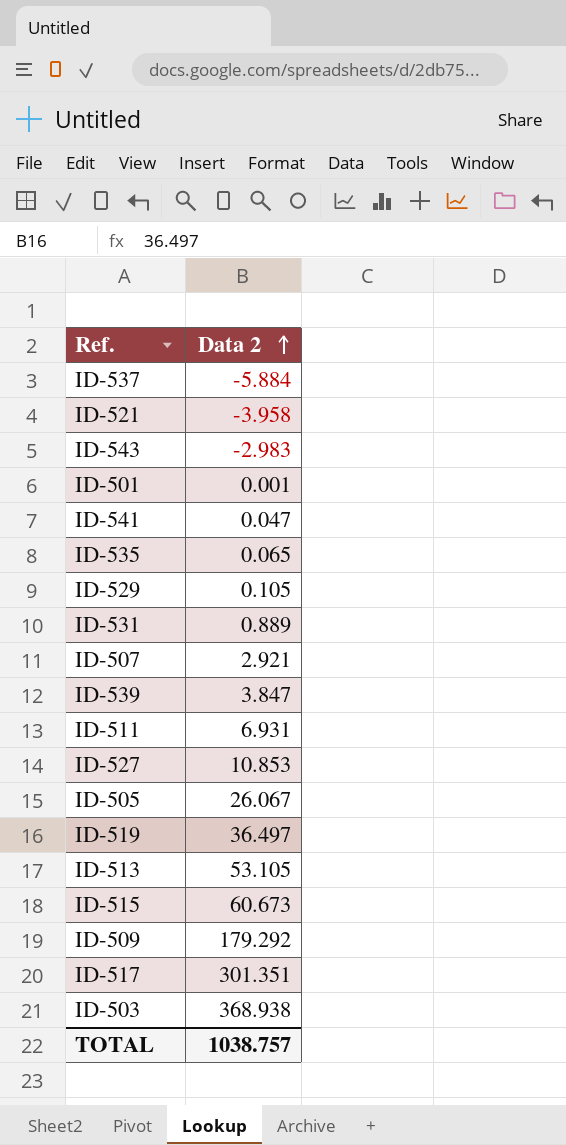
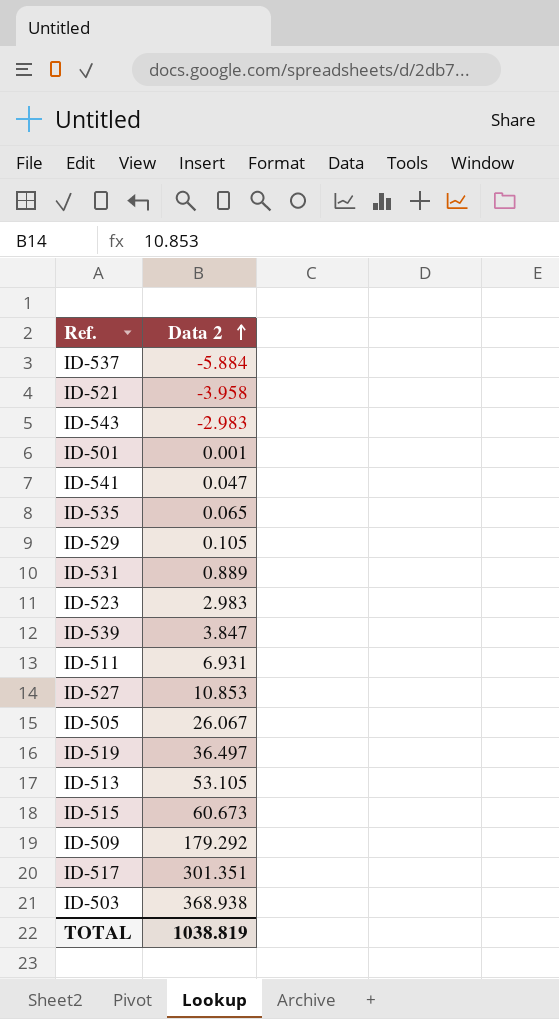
row ID-507: 2.921 -> none
row ID-523: none -> 2.983
TOTAL | Data 2: 1038.757 -> 1038.819

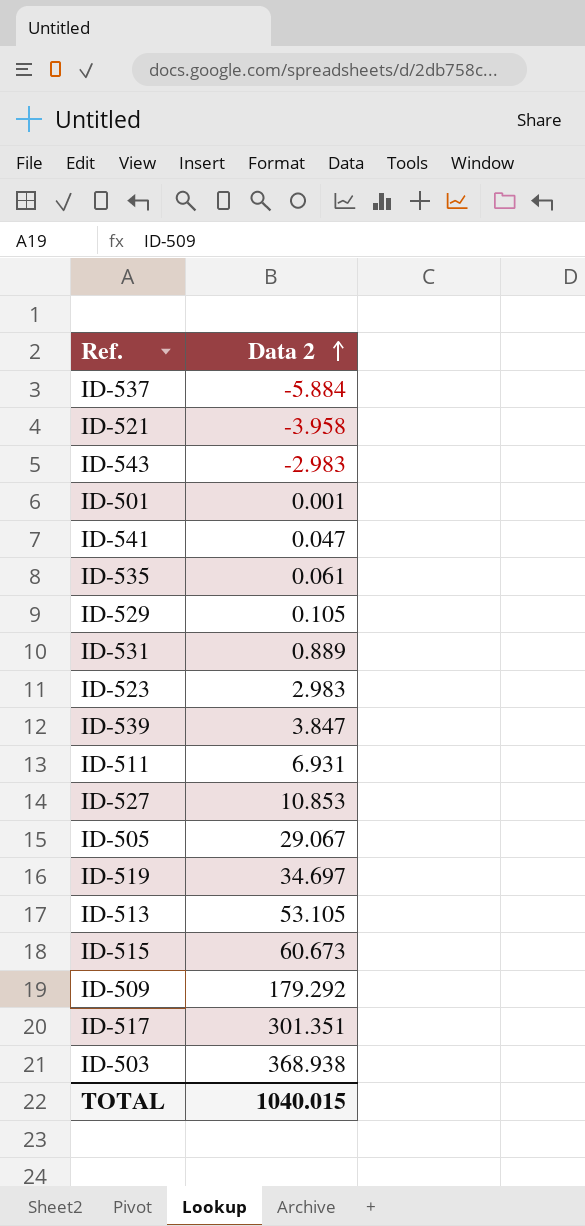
ID-535 | Data 2: 0.065 -> 0.061
ID-505 | Data 2: 26.067 -> 29.067
ID-519 | Data 2: 36.497 -> 34.697
TOTAL | Data 2: 1038.819 -> 1040.015

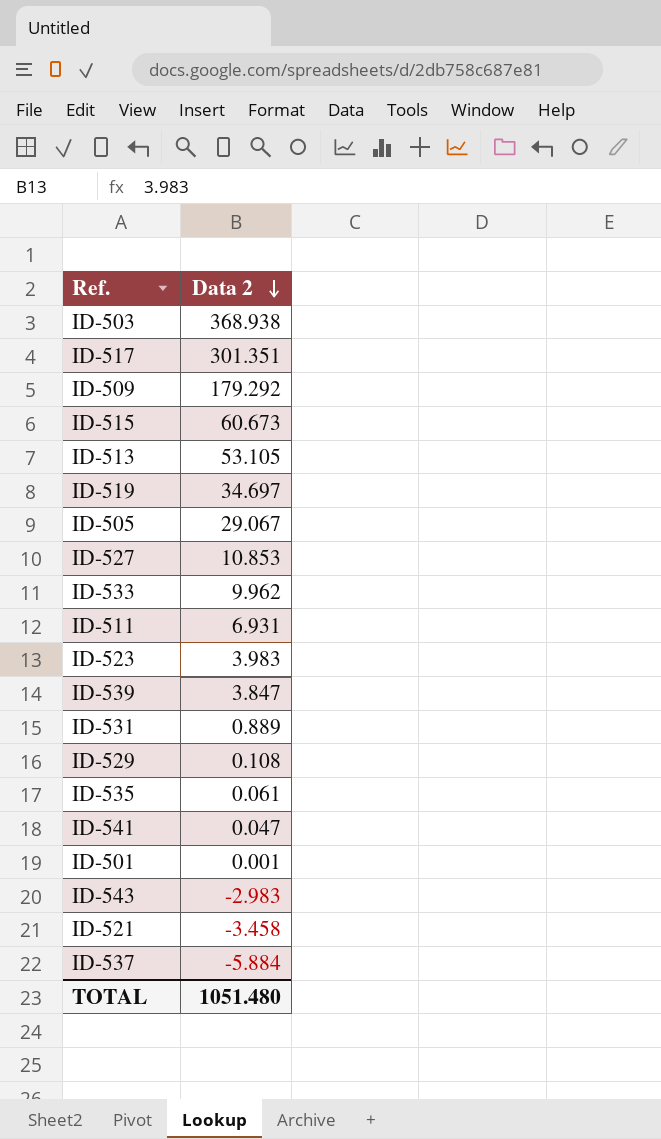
row order: Data 2 ascending -> Data 2 descending
row ID-533: none -> 9.962
ID-523 | Data 2: 2.983 -> 3.983
ID-529 | Data 2: 0.105 -> 0.108
ID-521 | Data 2: -3.958 -> -3.458
TOTAL | Data 2: 1040.015 -> 1051.480

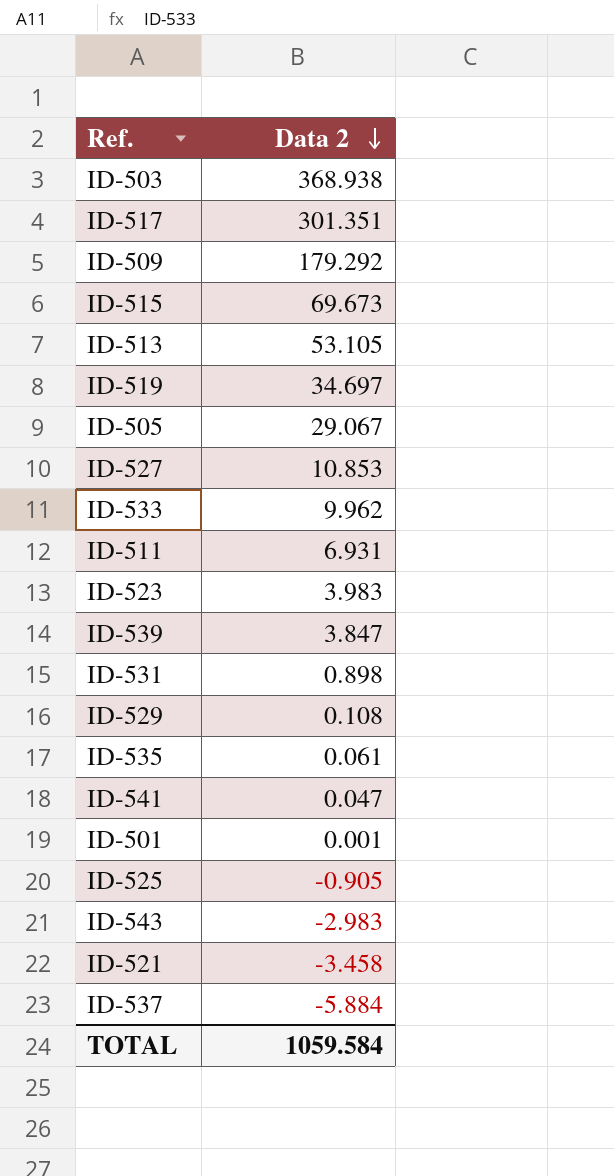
ID-515 | Data 2: 60.673 -> 69.673
ID-531 | Data 2: 0.889 -> 0.898
row ID-525: none -> -0.905
TOTAL | Data 2: 1051.480 -> 1059.584

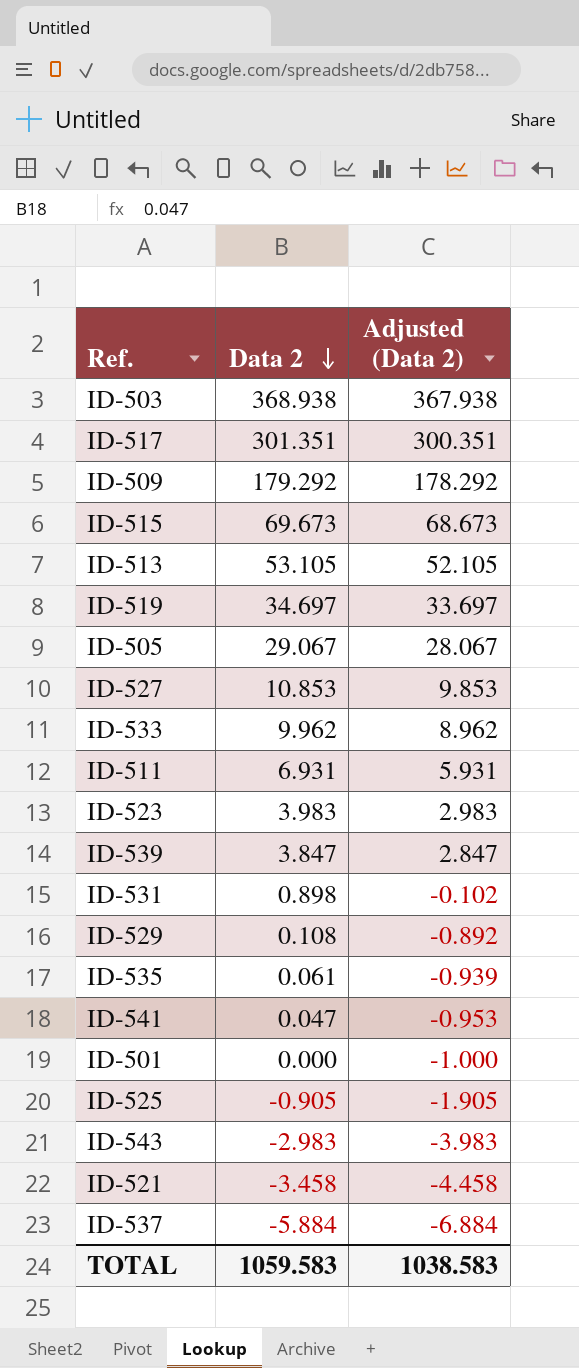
column Adjusted (Data 2) | formula: none -> [Data 2] - 1
ID-501 | Data 2: 0.001 -> 0.000
TOTAL | Data 2: 1059.584 -> 1059.583

